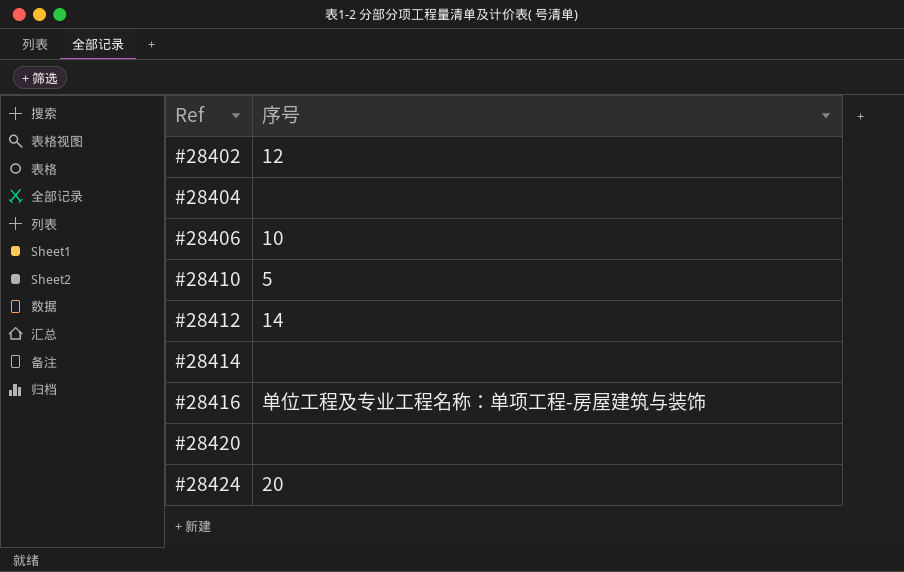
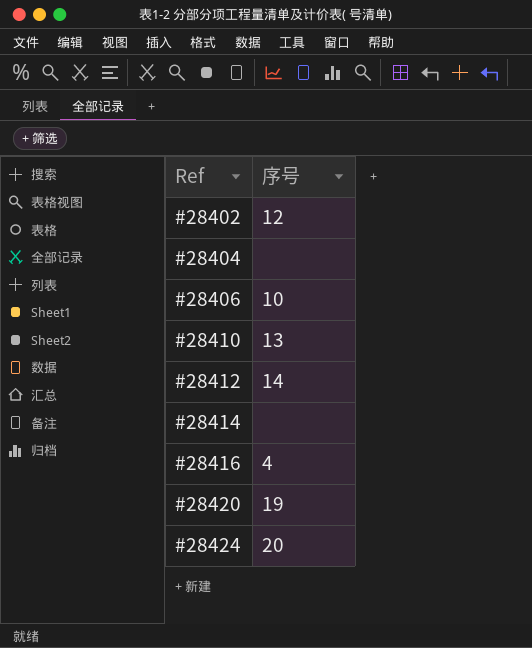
#28410 | 序号: 5 -> 13
#28416 | 序号: 单位工程及专业工程名称：单项工程-房屋建筑与装饰 -> 4
#28420 | 序号: none -> 19

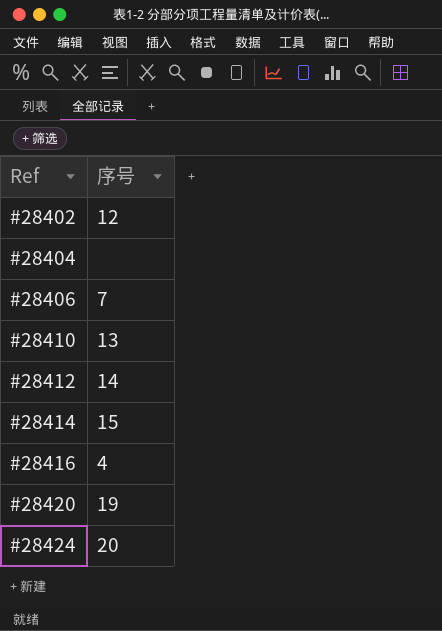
#28406 | 序号: 10 -> 7
#28414 | 序号: none -> 15

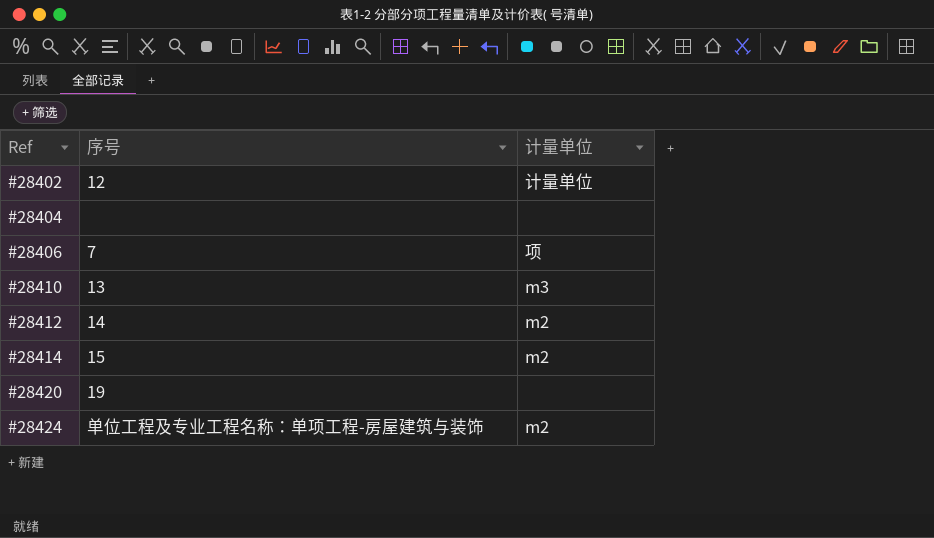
column 计量单位 | position: none -> 3
row #28416: 4 -> none
#28424 | 序号: 20 -> 单位工程及专业工程名称：单项工程-房屋建筑与装饰

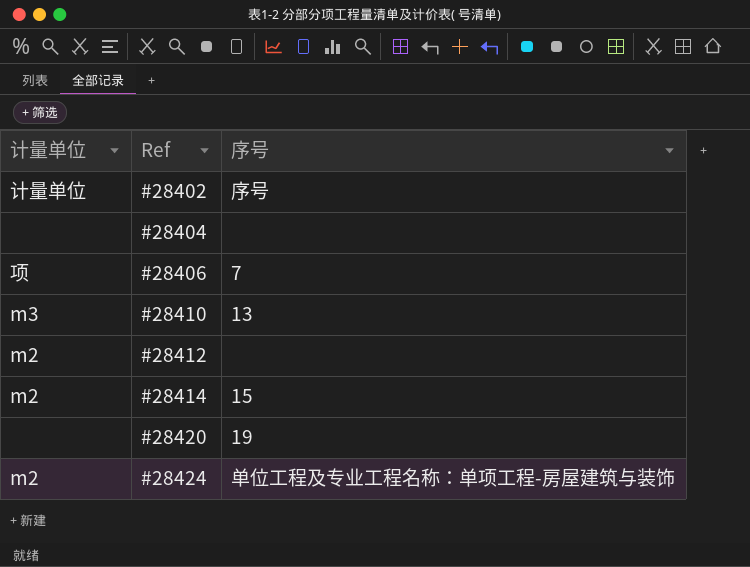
column 计量单位 | position: 3 -> 1
#28402 | 序号: 12 -> 序号
#28412 | 序号: 14 -> none

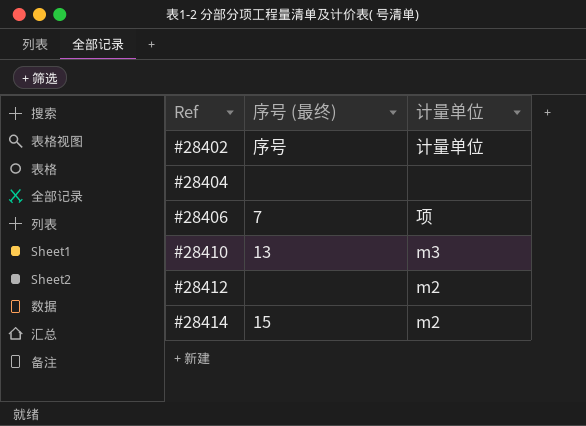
column name: 序号 -> 序号 (最终)
column 计量单位 | position: 1 -> 3
row #28420: none | 19 -> none
row #28424: m2 | 单位工程及专业工程名称：单项工程-房屋建筑与装饰 -> none

